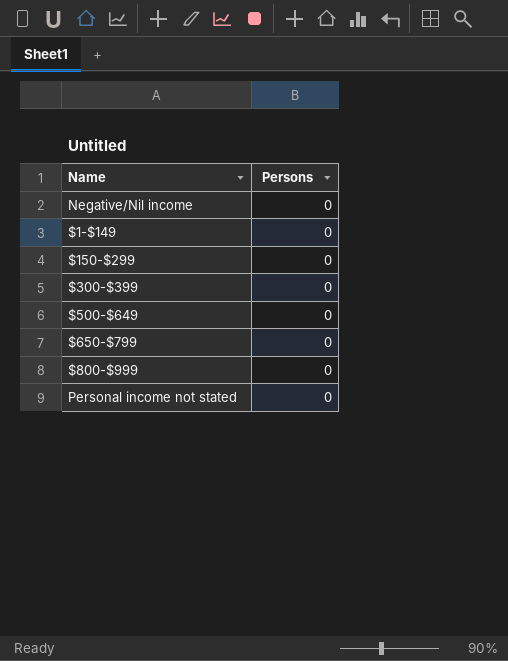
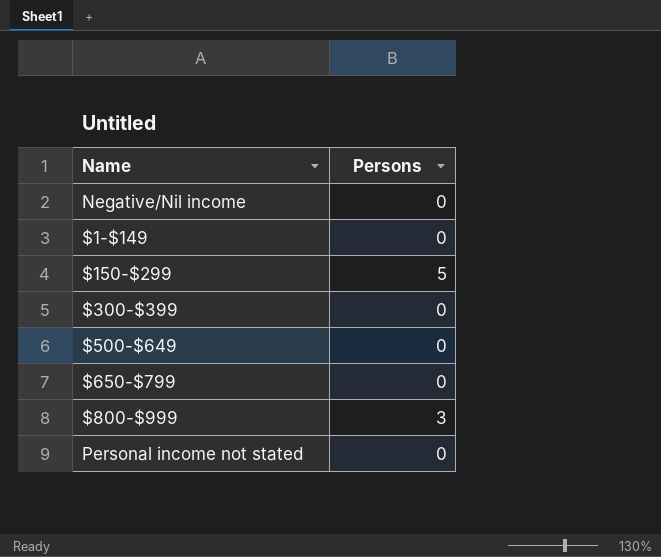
$150-$299 | Persons: 0 -> 5
$800-$999 | Persons: 0 -> 3

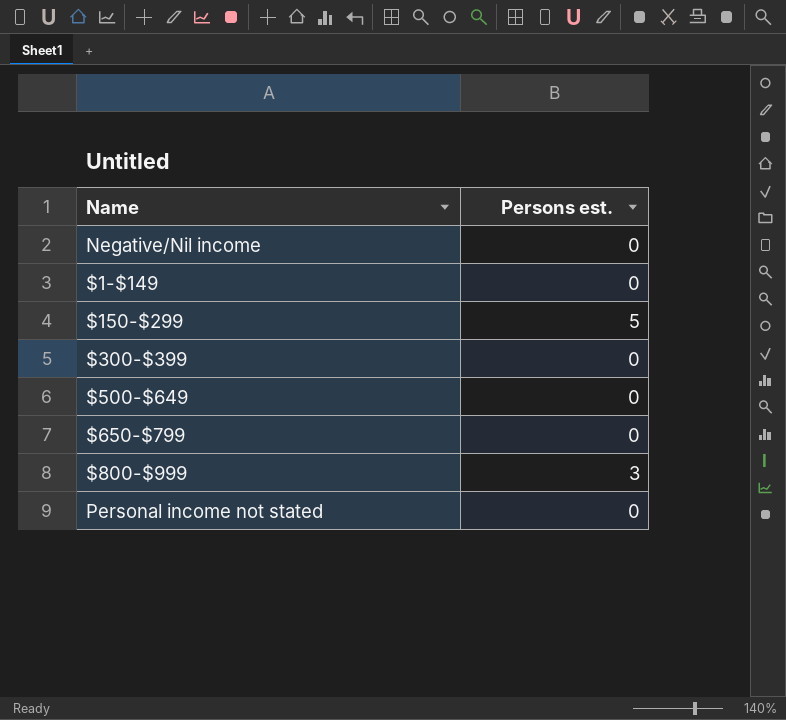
column name: Persons -> Persons est.

